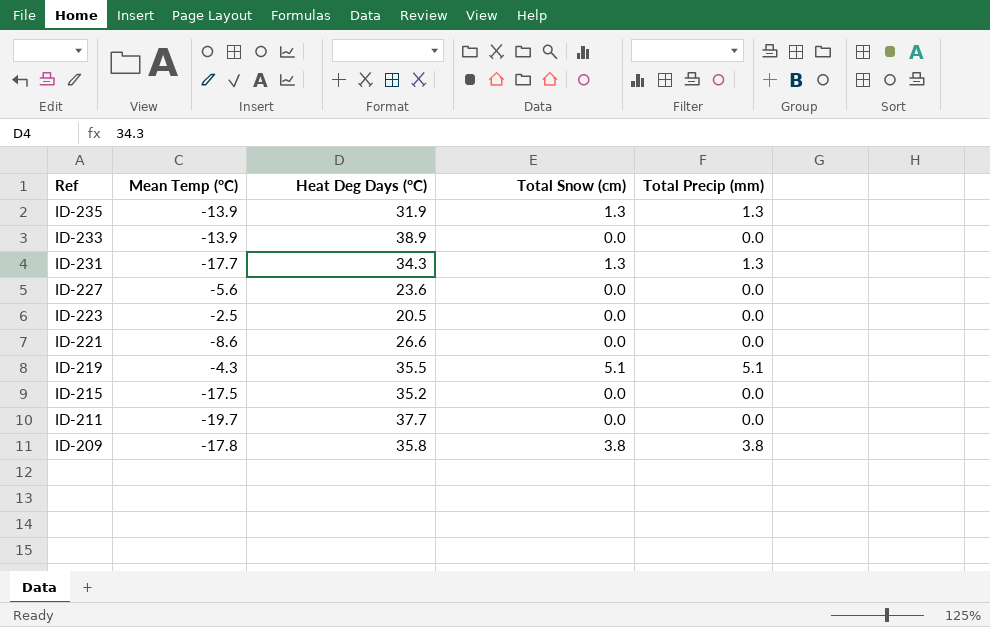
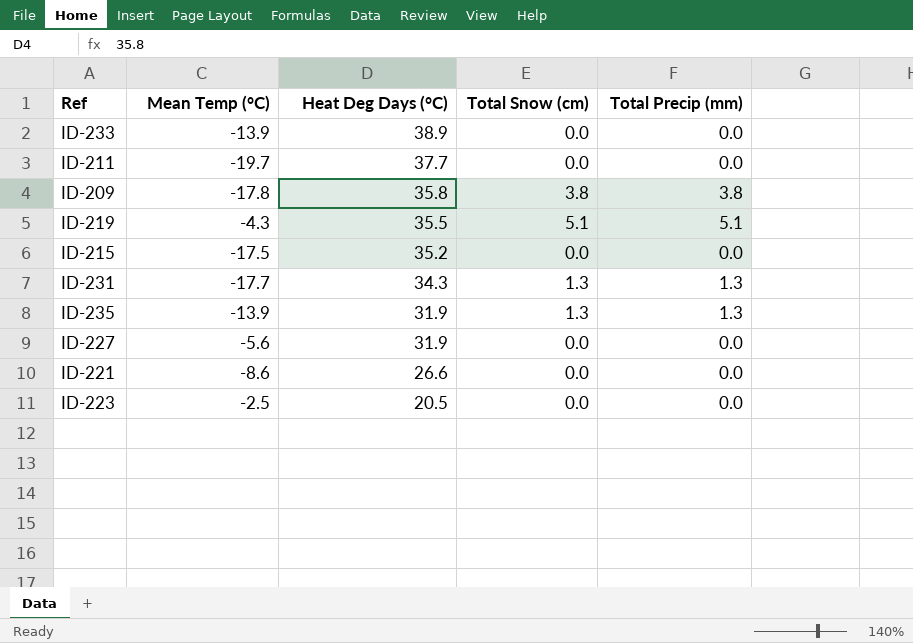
row order: Ref descending -> Heat Deg Days (°C) descending
ID-227 | Heat Deg Days (°C): 23.6 -> 31.9

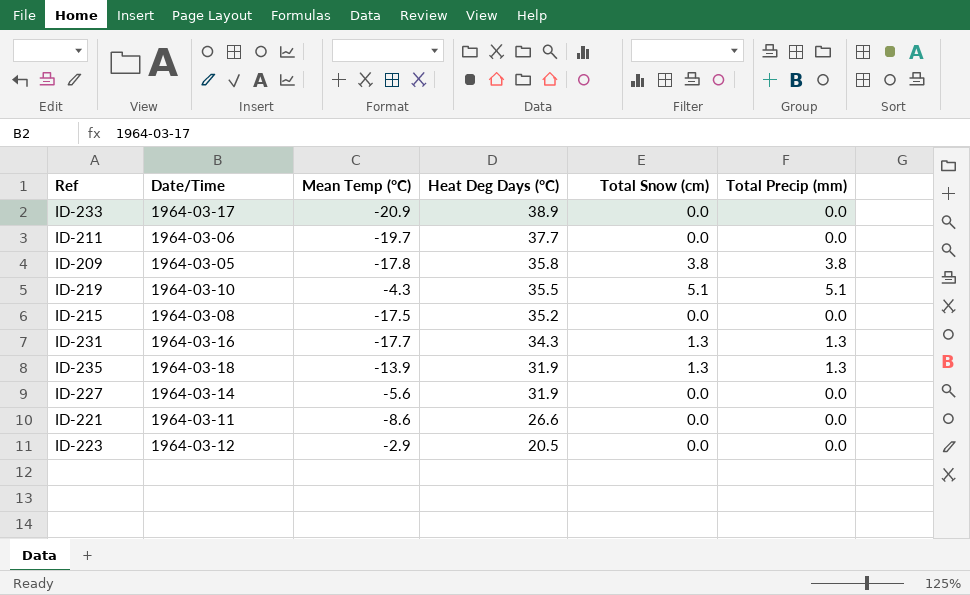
column Date/Time | position: none -> 2
ID-233 | Mean Temp (°C): -13.9 -> -20.9
ID-223 | Mean Temp (°C): -2.5 -> -2.9

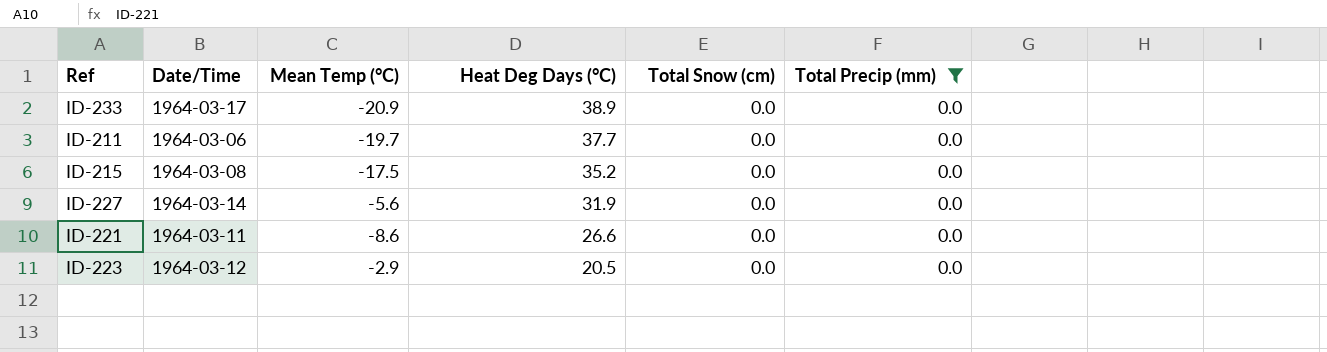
filter: none -> Total Precip (mm) = 0.0

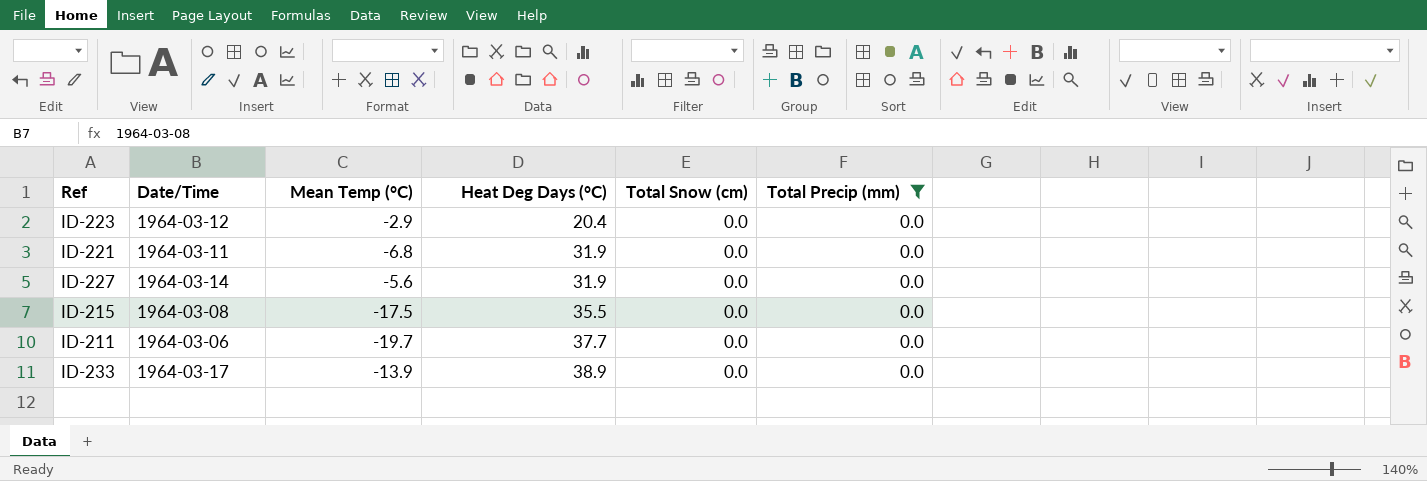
row order: Heat Deg Days (°C) descending -> Heat Deg Days (°C) ascending
ID-223 | Heat Deg Days (°C): 20.5 -> 20.4
ID-221 | Mean Temp (°C): -8.6 -> -6.8
ID-221 | Heat Deg Days (°C): 26.6 -> 31.9
ID-215 | Heat Deg Days (°C): 35.2 -> 35.5
ID-233 | Mean Temp (°C): -20.9 -> -13.9

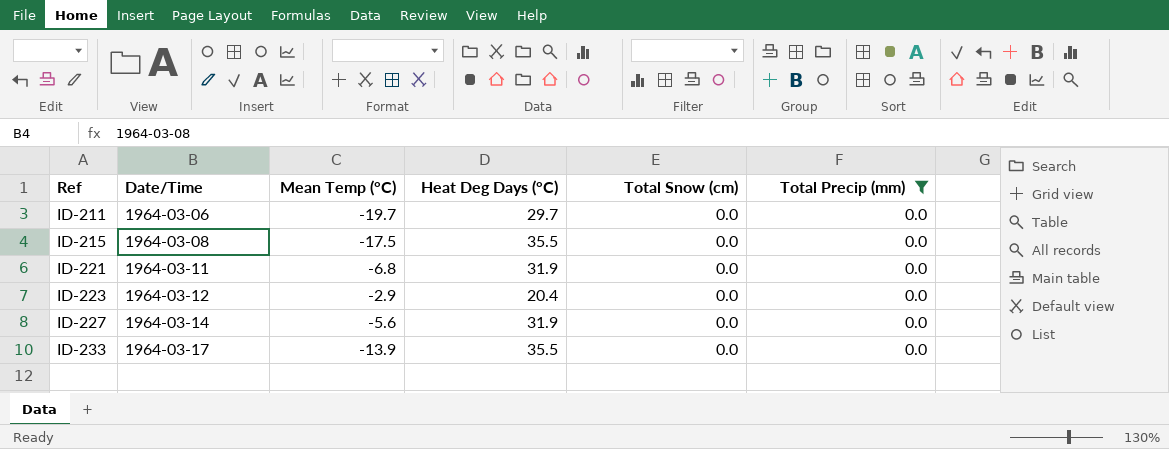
row order: Heat Deg Days (°C) ascending -> Ref ascending
ID-211 | Heat Deg Days (°C): 37.7 -> 29.7
ID-233 | Heat Deg Days (°C): 38.9 -> 35.5

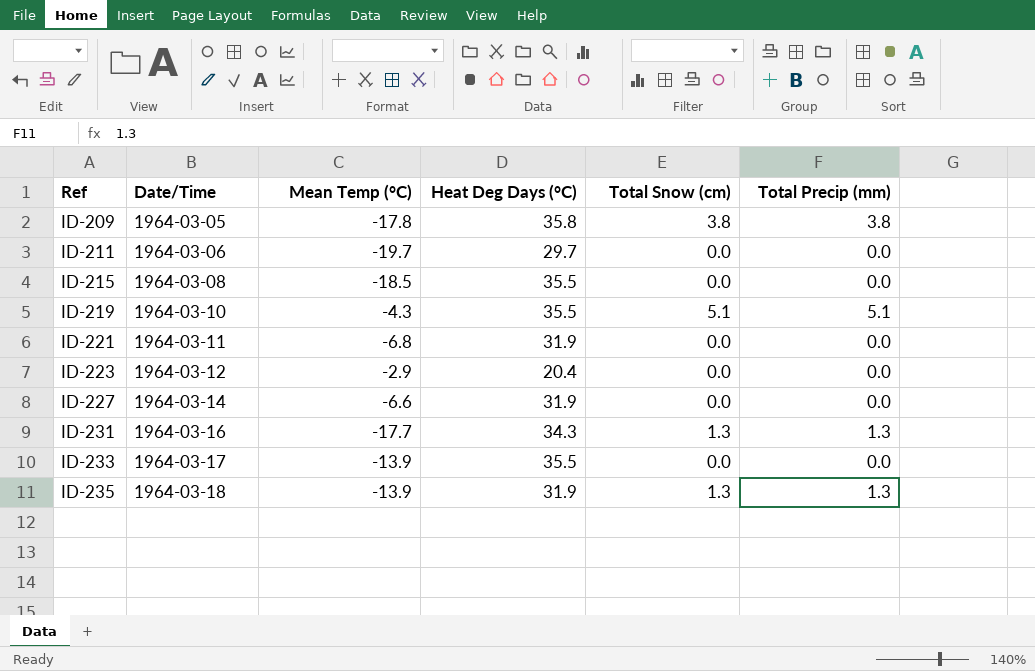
filter: Total Precip (mm) = 0.0 -> none
ID-215 | Mean Temp (°C): -17.5 -> -18.5
ID-227 | Mean Temp (°C): -5.6 -> -6.6

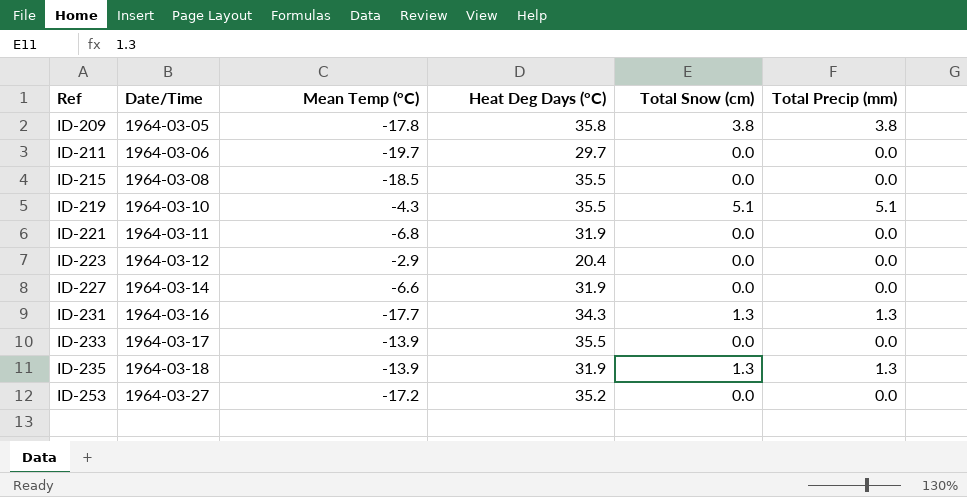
row ID-253: none -> 1964-03-27 | -17.2 | 35.2 | 0.0 | 0.0

